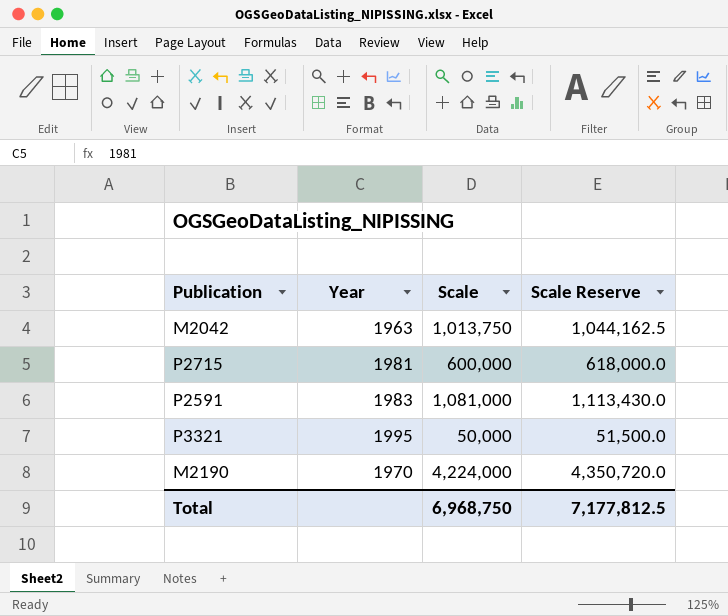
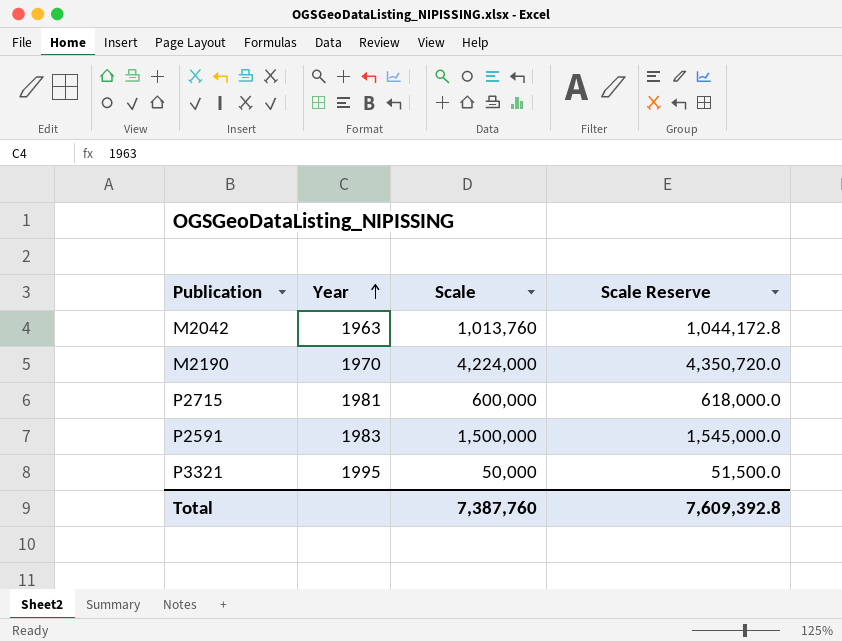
row order: none -> Year ascending
M2042 | Scale: 1,013,750 -> 1,013,760
M2042 | Scale Reserve: 1,044,162.5 -> 1,044,172.8
P2591 | Scale: 1,081,000 -> 1,500,000
P2591 | Scale Reserve: 1,113,430.0 -> 1,545,000.0
Total | Scale: 6,968,750 -> 7,387,760
Total | Scale Reserve: 7,177,812.5 -> 7,609,392.8

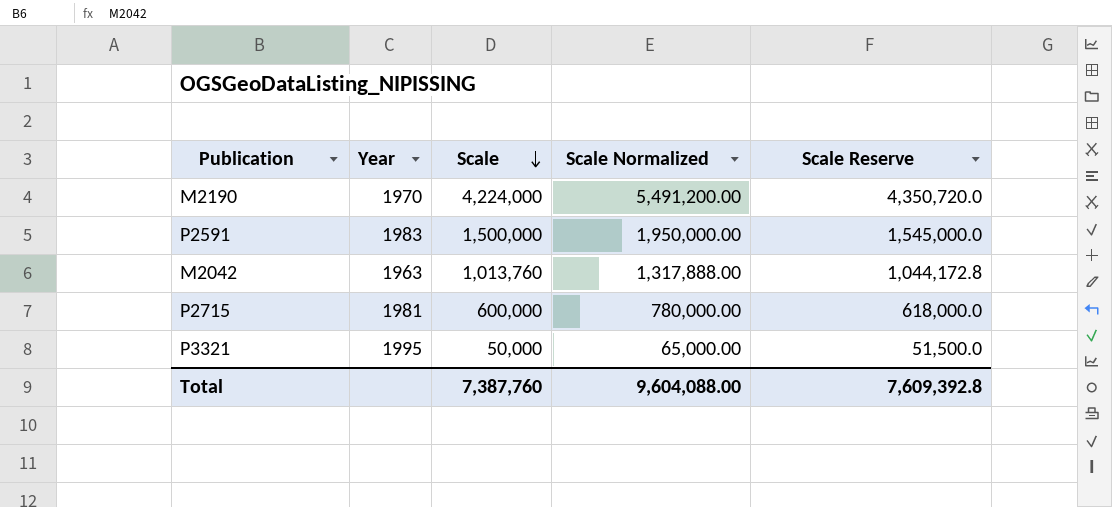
row order: Year ascending -> Scale descending
column Scale Normalized | formula: none -> [Scale] * 1.3

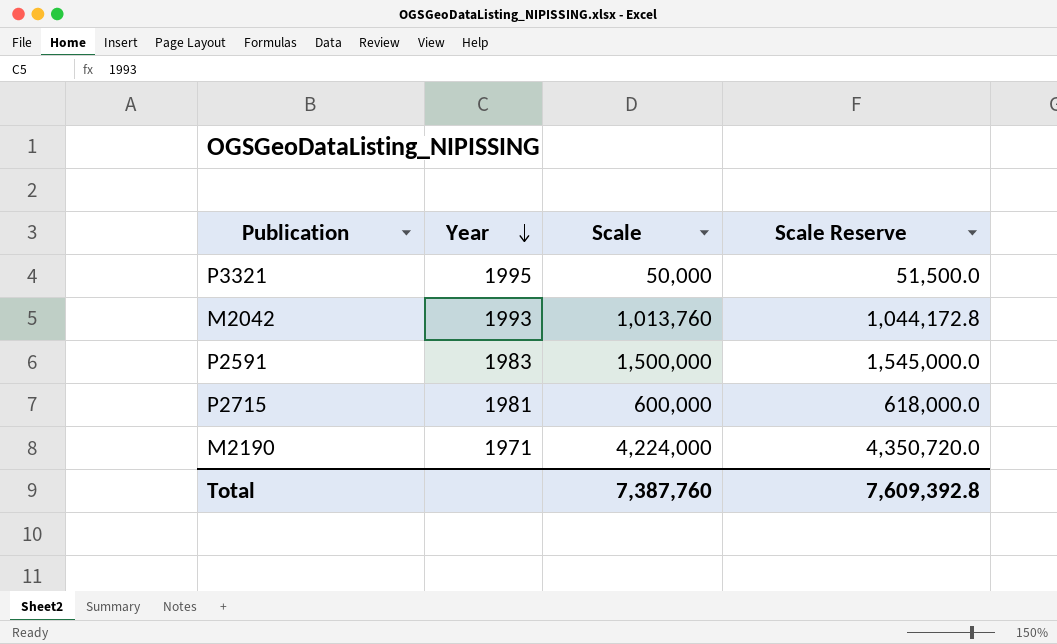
row order: Scale descending -> Year descending
column Scale Normalized | formula: [Scale] * 1.3 -> none
M2042 | Year: 1963 -> 1993
M2190 | Year: 1970 -> 1971

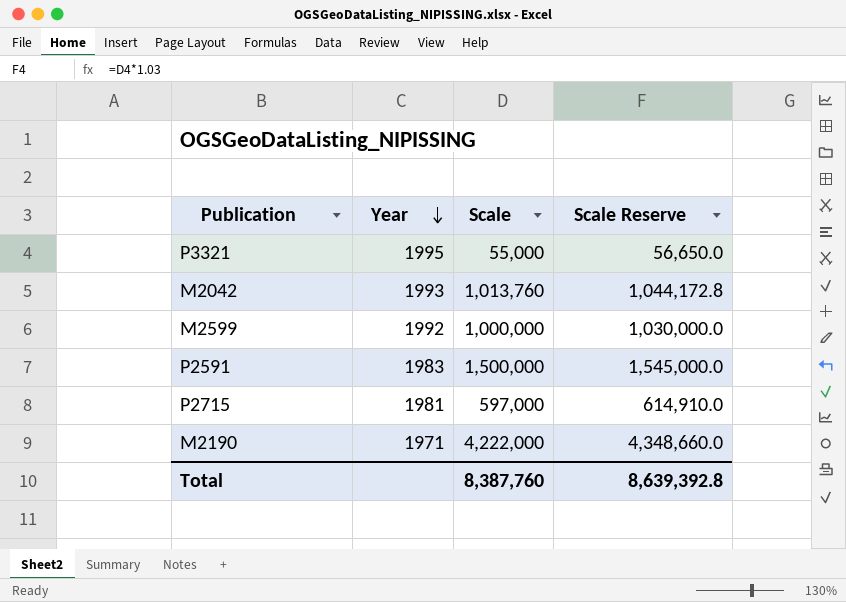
P3321 | Scale: 50,000 -> 55,000
P3321 | Scale Reserve: 51,500.0 -> 56,650.0
row M2599: none -> 1992 | 1,000,000 | 1,030,000.0
P2715 | Scale: 600,000 -> 597,000
P2715 | Scale Reserve: 618,000.0 -> 614,910.0
M2190 | Scale: 4,224,000 -> 4,222,000
M2190 | Scale Reserve: 4,350,720.0 -> 4,348,660.0
Total | Scale: 7,387,760 -> 8,387,760
Total | Scale Reserve: 7,609,392.8 -> 8,639,392.8

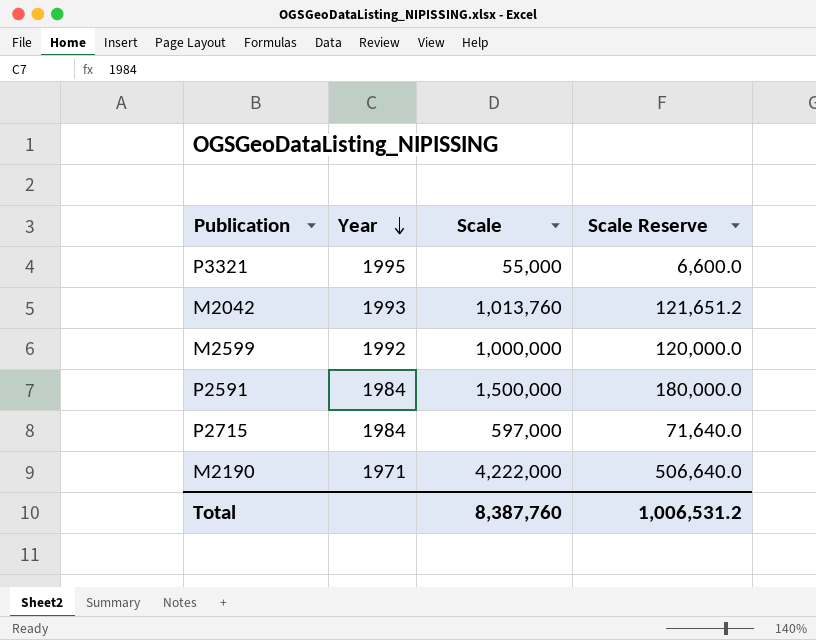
column Scale Reserve | formula: [Scale] * 1.03 -> [Scale] * 0.12
P2591 | Year: 1983 -> 1984
P2715 | Year: 1981 -> 1984
Total | Scale Reserve: 8,639,392.8 -> 1,006,531.2

